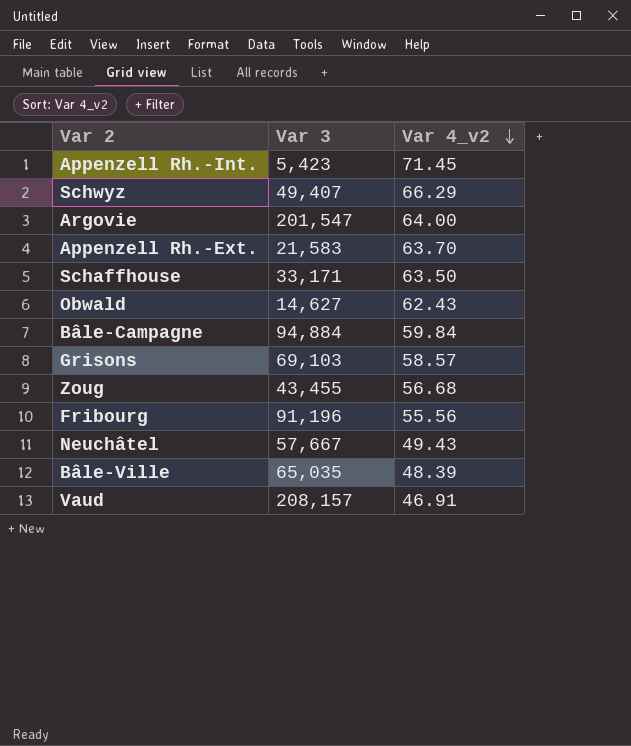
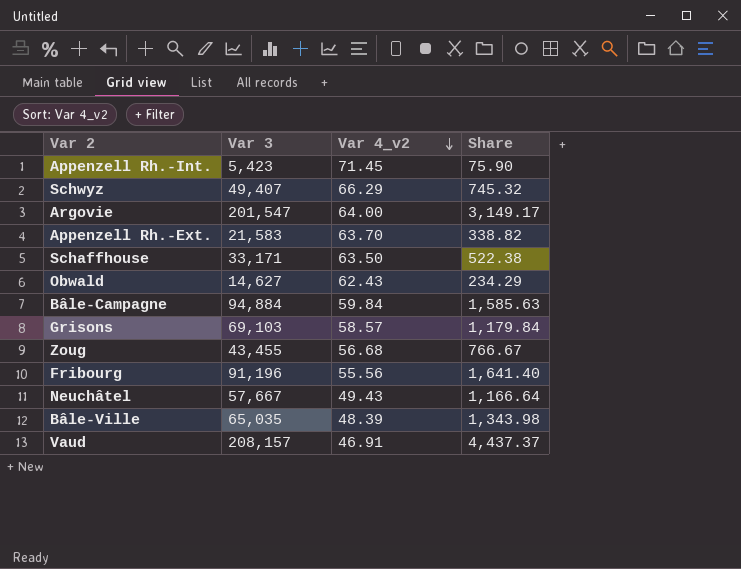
column Share | formula: none -> [Var 3] / [Var 4_v2]

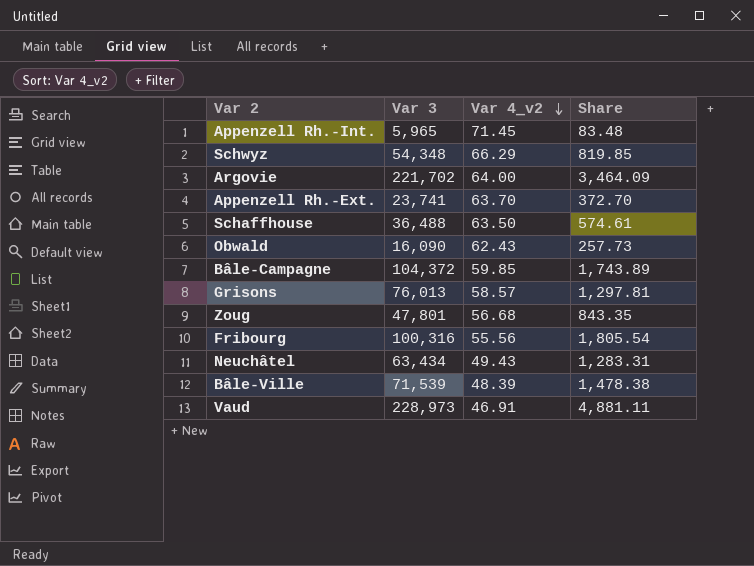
Appenzell Rh.-Int. | Var 3: 5,423 -> 5,965
Appenzell Rh.-Int. | Share: 75.90 -> 83.48
Schwyz | Var 3: 49,407 -> 54,348
Schwyz | Share: 745.32 -> 819.85
Argovie | Var 3: 201,547 -> 221,702
Argovie | Share: 3,149.17 -> 3,464.09
Appenzell Rh.-Ext. | Var 3: 21,583 -> 23,741
Appenzell Rh.-Ext. | Share: 338.82 -> 372.70
Schaffhouse | Var 3: 33,171 -> 36,488
Schaffhouse | Share: 522.38 -> 574.61
Obwald | Var 3: 14,627 -> 16,090
Obwald | Share: 234.29 -> 257.73
Bâle-Campagne | Var 3: 94,884 -> 104,372
Bâle-Campagne | Var 4_v2: 59.84 -> 59.85
Bâle-Campagne | Share: 1,585.63 -> 1,743.89
Grisons | Var 3: 69,103 -> 76,013
Grisons | Share: 1,179.84 -> 1,297.81
Zoug | Var 3: 43,455 -> 47,801
Zoug | Share: 766.67 -> 843.35
Fribourg | Var 3: 91,196 -> 100,316
Fribourg | Share: 1,641.40 -> 1,805.54
Neuchâtel | Var 3: 57,667 -> 63,434
Neuchâtel | Share: 1,166.64 -> 1,283.31
Bâle-Ville | Var 3: 65,035 -> 71,539
Bâle-Ville | Share: 1,343.98 -> 1,478.38
Vaud | Var 3: 208,157 -> 228,973
Vaud | Share: 4,437.37 -> 4,881.11

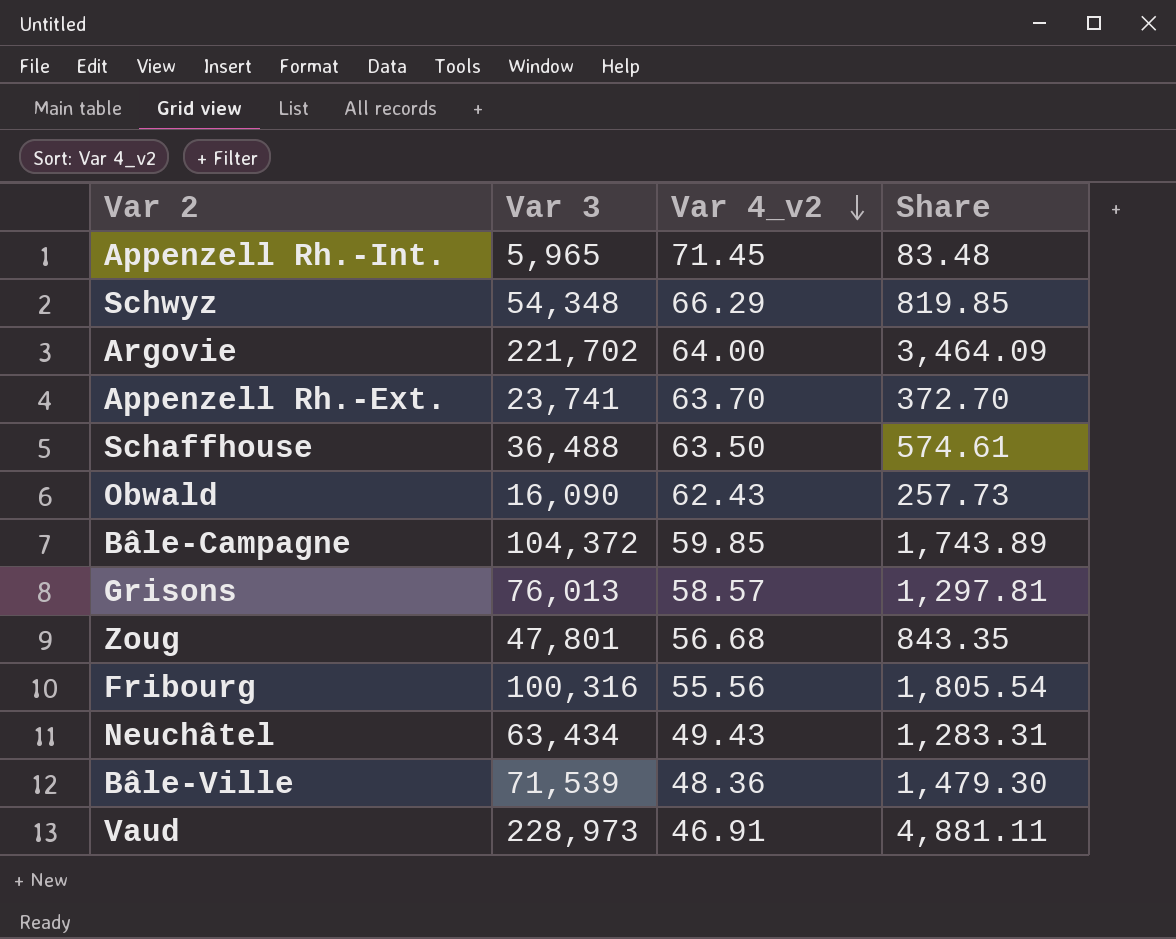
Bâle-Ville | Var 4_v2: 48.39 -> 48.36
Bâle-Ville | Share: 1,478.38 -> 1,479.30

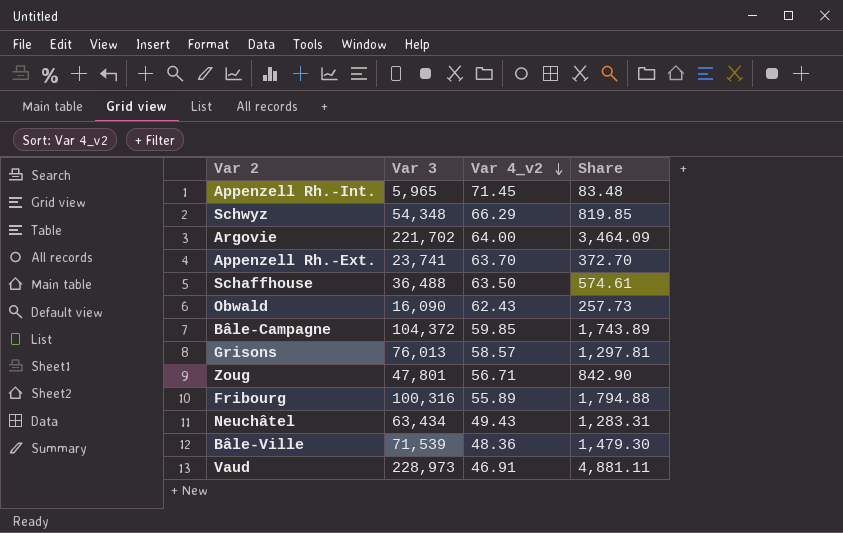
Zoug | Var 4_v2: 56.68 -> 56.71
Zoug | Share: 843.35 -> 842.90
Fribourg | Var 4_v2: 55.56 -> 55.89
Fribourg | Share: 1,805.54 -> 1,794.88

